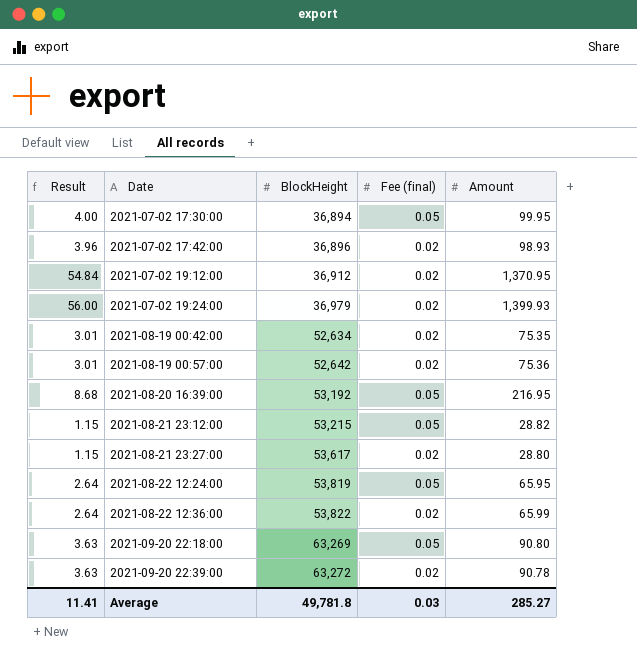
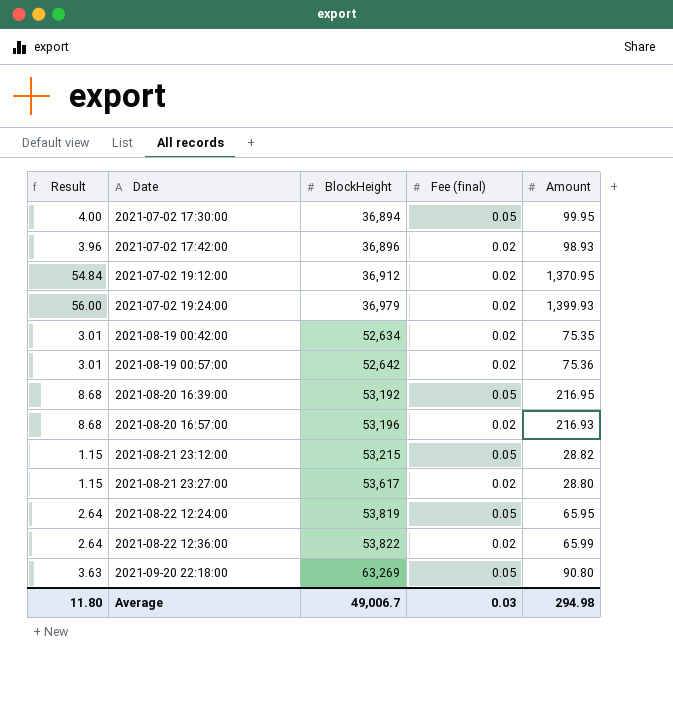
row 2021-09-20 22:39:00: 3.63 | 63,272 | 0.02 | 90.78 -> none
row 2021-08-20 16:57:00: none -> 8.68 | 53,196 | 0.02 | 216.93
Average | Result: 11.41 -> 11.80
Average | BlockHeight: 49,781.8 -> 49,006.7
Average | Amount: 285.27 -> 294.98

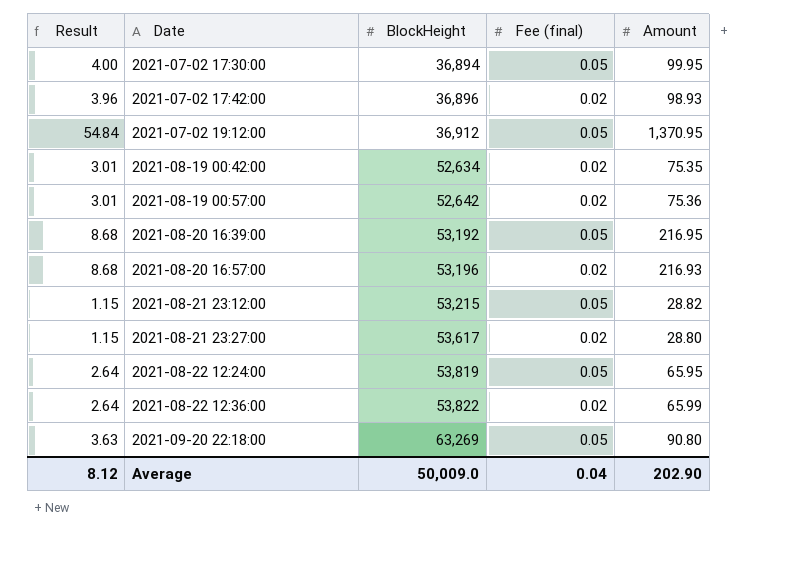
row 2021-07-02 19:24:00: 56.00 | 36,979 | 0.02 | 1,399.93 -> none
2021-07-02 19:12:00 | Fee (final): 0.02 -> 0.05
Average | Result: 11.80 -> 8.12
Average | BlockHeight: 49,006.7 -> 50,009.0
Average | Fee (final): 0.03 -> 0.04
Average | Amount: 294.98 -> 202.90

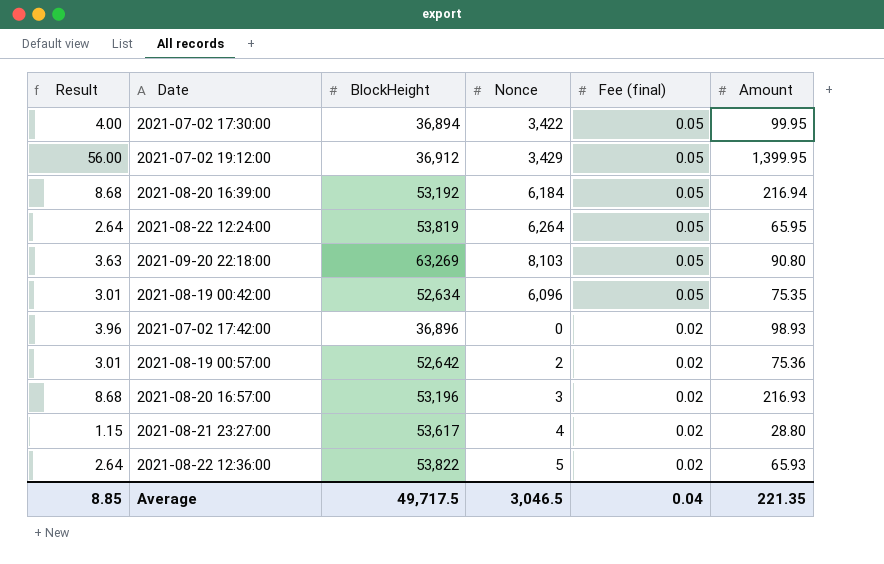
row order: Date ascending -> Fee (final) descending
column Nonce | position: none -> 4
row 2021-08-21 23:12:00: 1.15 | 53,215 | 0.05 | 28.82 -> none
2021-07-02 19:12:00 | Result: 54.84 -> 56.00
2021-07-02 19:12:00 | Amount: 1,370.95 -> 1,399.95
2021-08-20 16:39:00 | Amount: 216.95 -> 216.94
2021-08-19 00:42:00 | Fee (final): 0.02 -> 0.05
2021-08-22 12:36:00 | Amount: 65.99 -> 65.93
Average | Result: 8.12 -> 8.85
Average | BlockHeight: 50,009.0 -> 49,717.5
Average | Amount: 202.90 -> 221.35

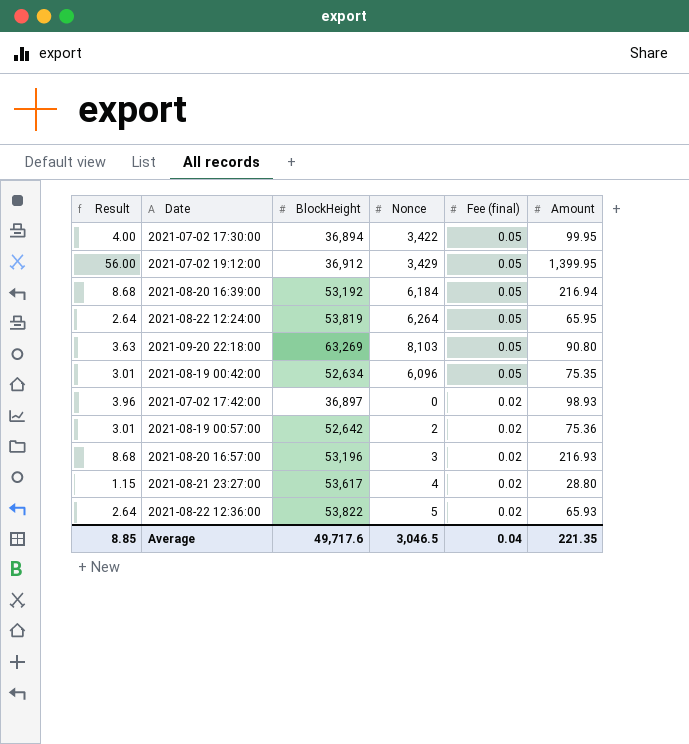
2021-07-02 17:42:00 | BlockHeight: 36,896 -> 36,897
Average | BlockHeight: 49,717.5 -> 49,717.6

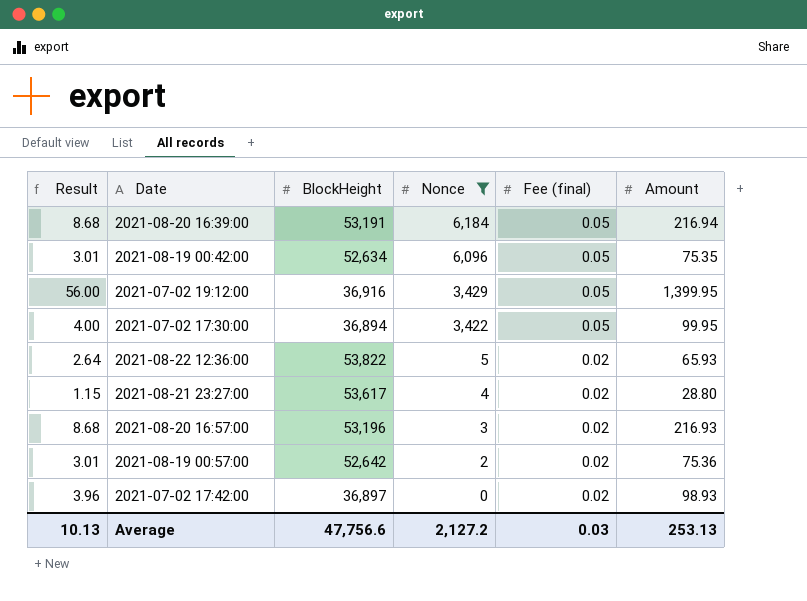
filter: none -> Nonce <= 6,184
row order: Fee (final) descending -> Nonce descending
2021-08-20 16:39:00 | BlockHeight: 53,192 -> 53,191
2021-07-02 19:12:00 | BlockHeight: 36,912 -> 36,916
Average | Result: 8.85 -> 10.13
Average | BlockHeight: 49,717.6 -> 47,756.6
Average | Nonce: 3,046.5 -> 2,127.2
Average | Fee (final): 0.04 -> 0.03
Average | Amount: 221.35 -> 253.13

